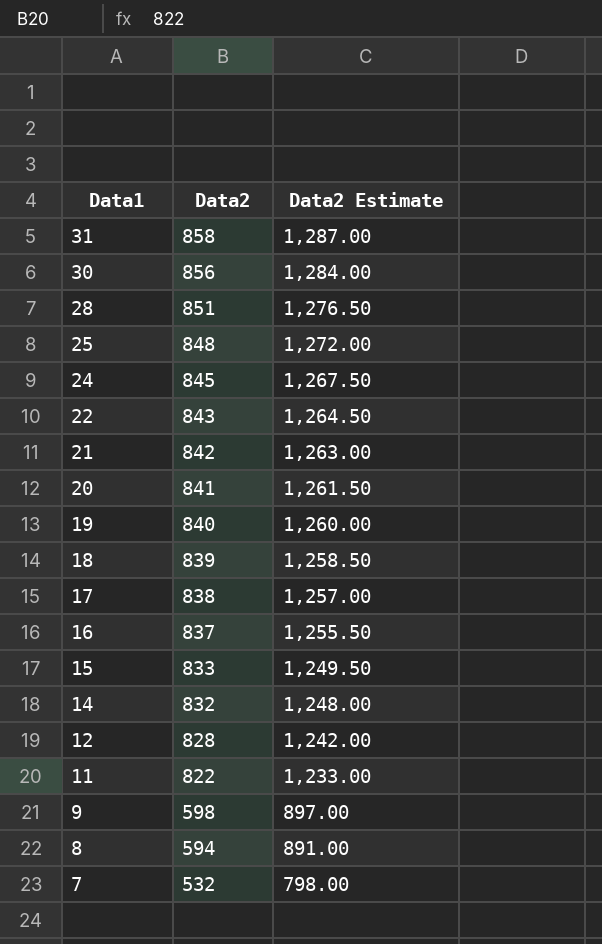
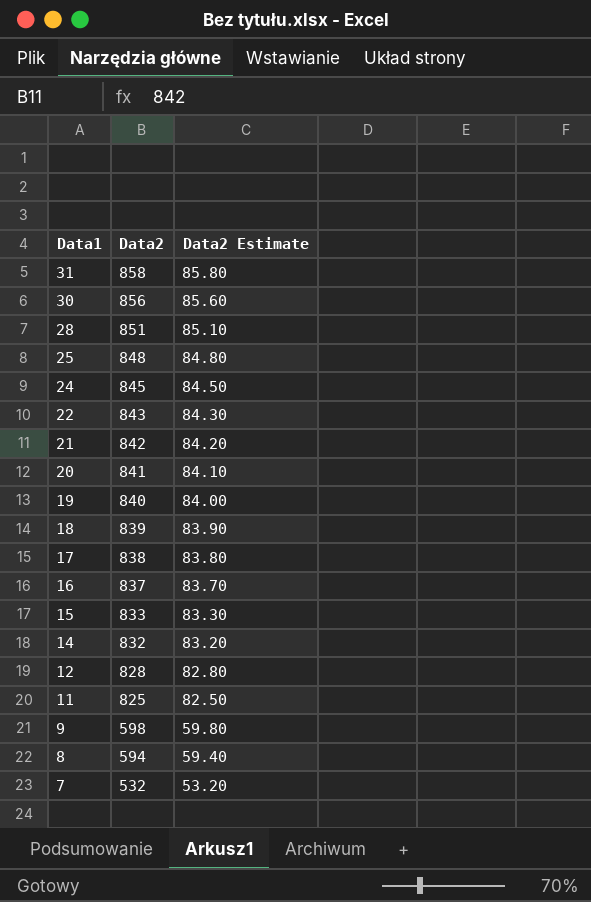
column Data2 Estimate | formula: [Data2] * 1.5 -> [Data2] * 0.1
11 | Data2: 822 -> 825

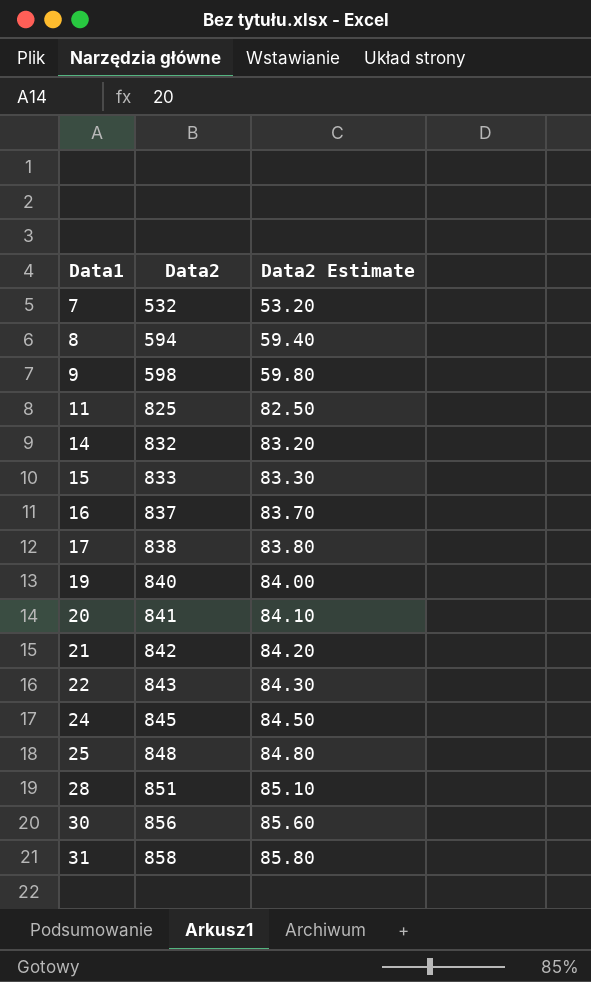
row order: Data1 descending -> Data1 ascending
row 18: 839 | 83.90 -> none
row 12: 828 | 82.80 -> none

